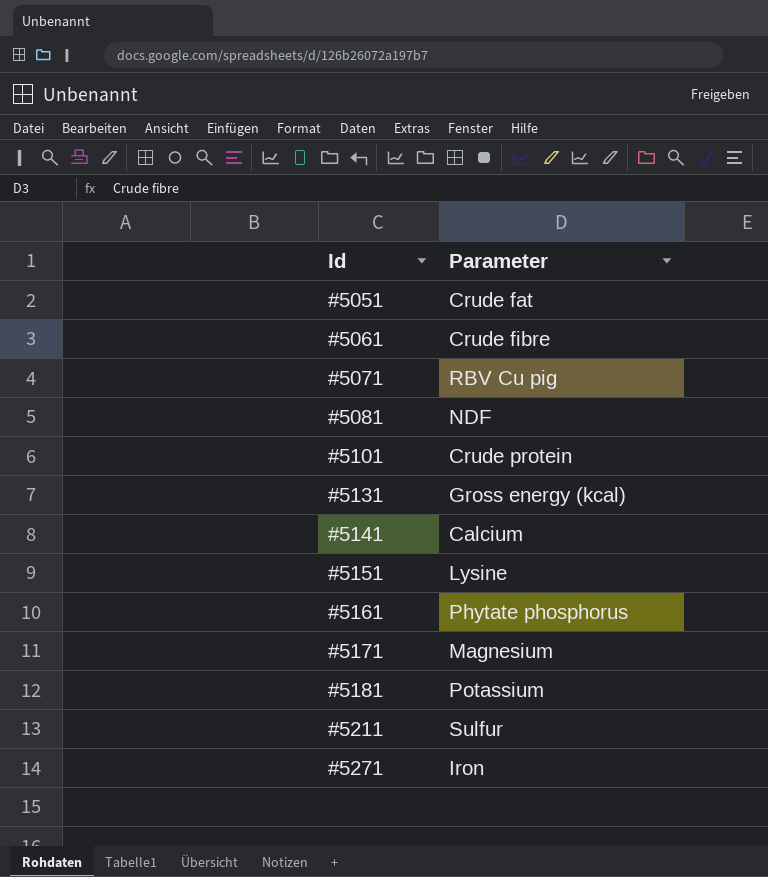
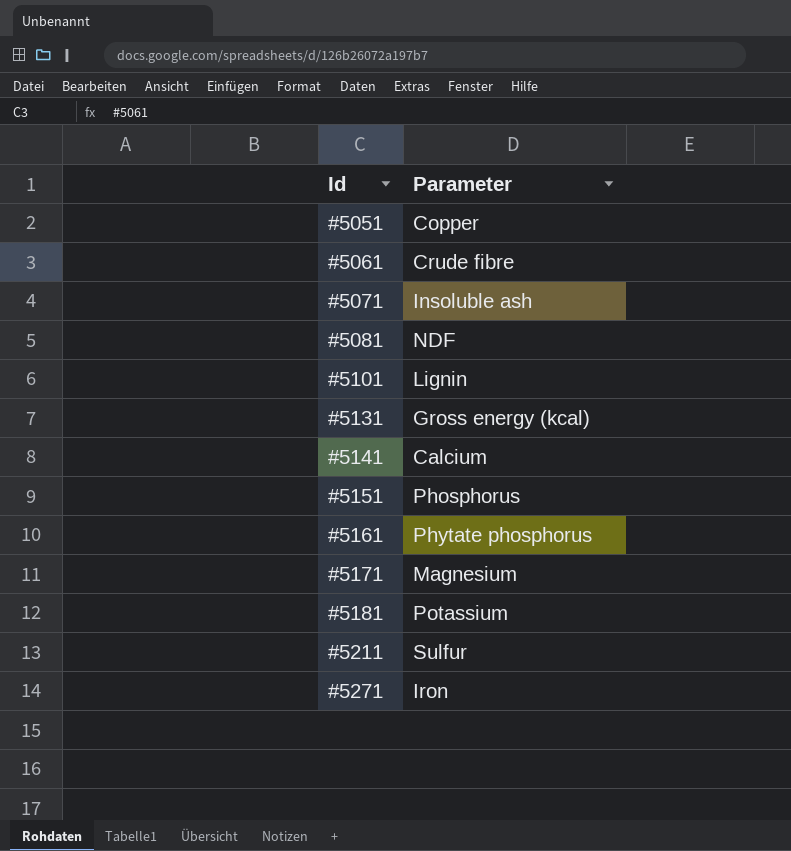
#5051 | Parameter: Crude fat -> Copper
#5071 | Parameter: RBV Cu pig -> Insoluble ash
#5101 | Parameter: Crude protein -> Lignin
#5151 | Parameter: Lysine -> Phosphorus

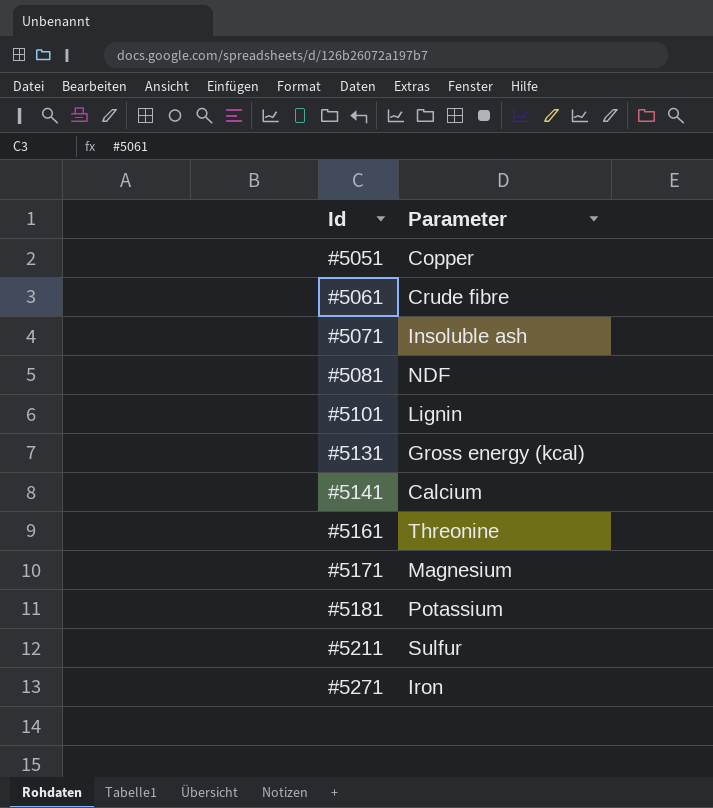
row #5151: Phosphorus -> none
#5161 | Parameter: Phytate phosphorus -> Threonine

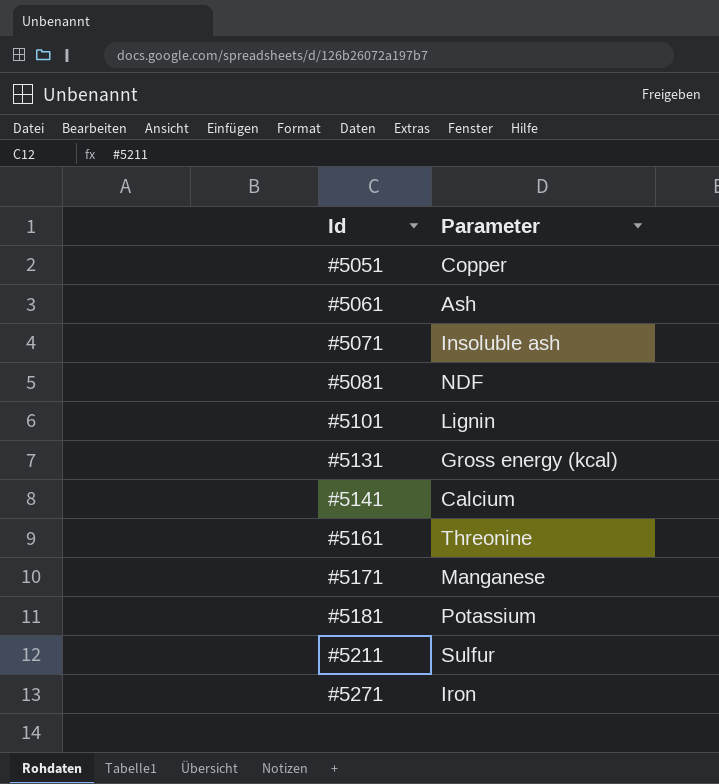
#5061 | Parameter: Crude fibre -> Ash
#5171 | Parameter: Magnesium -> Manganese

